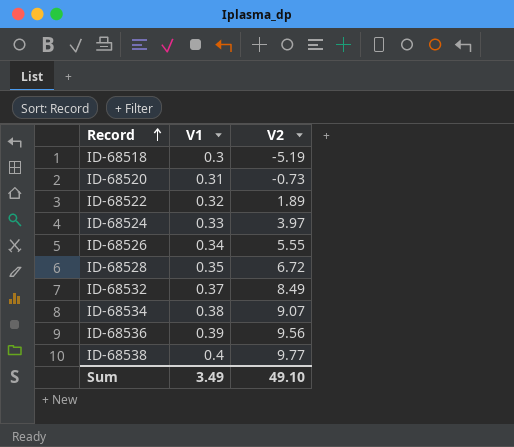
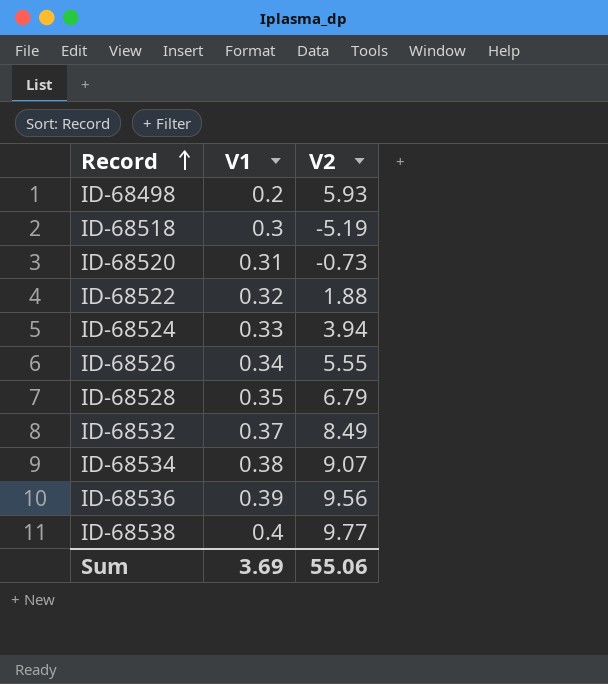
row ID-68498: none -> 0.2 | 5.93
ID-68522 | V2: 1.89 -> 1.88
ID-68524 | V2: 3.97 -> 3.94
ID-68528 | V2: 6.72 -> 6.79
Sum | V1: 3.49 -> 3.69
Sum | V2: 49.10 -> 55.06

